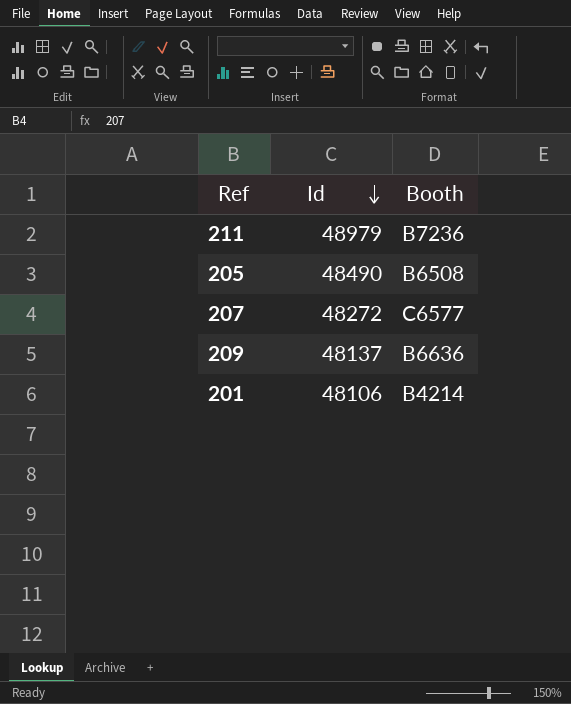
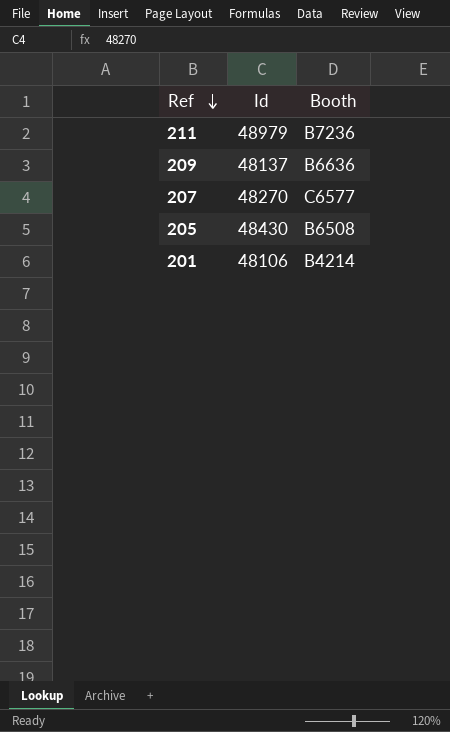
row order: Id descending -> Ref descending
207 | Id: 48272 -> 48270
205 | Id: 48490 -> 48430

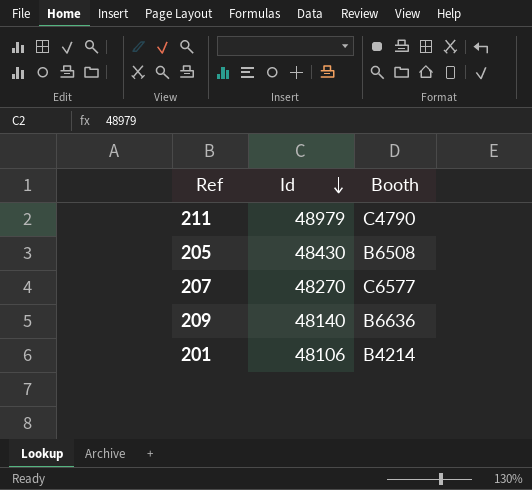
row order: Ref descending -> Id descending
211 | Booth: B7236 -> C4790
209 | Id: 48137 -> 48140

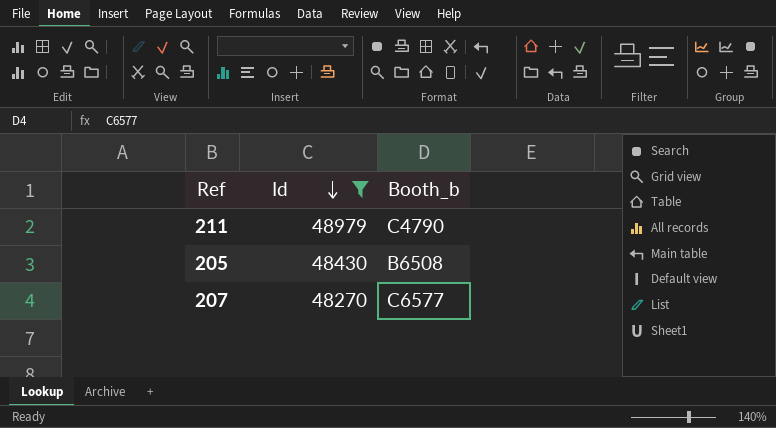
filter: none -> Id >= 48270
column name: Booth -> Booth_b

